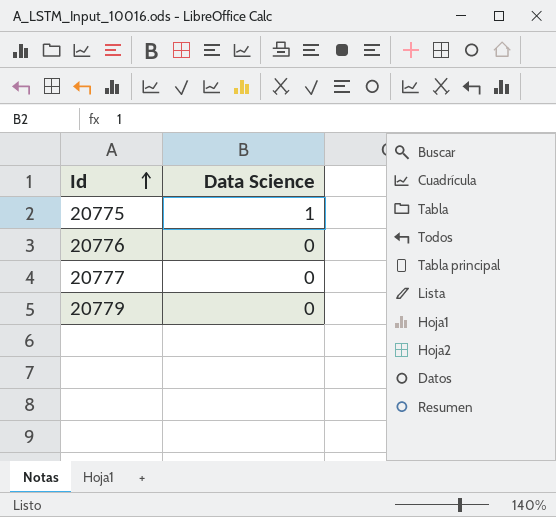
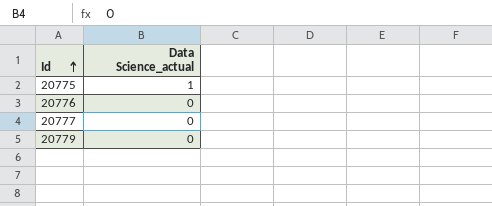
column name: Data Science -> Data Science_actual

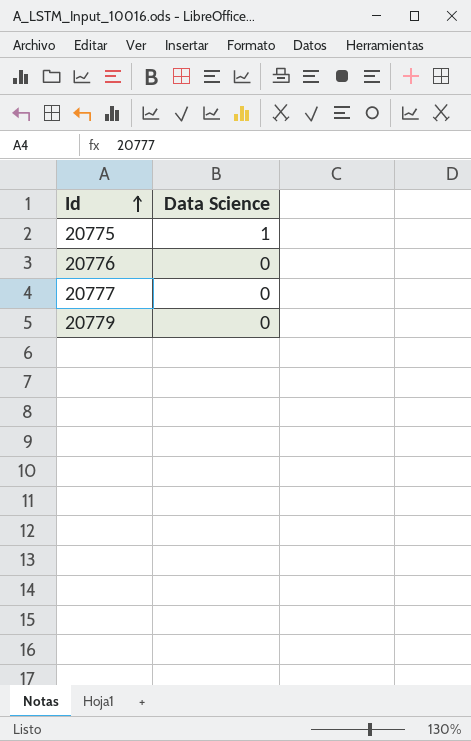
column name: Data Science_actual -> Data Science

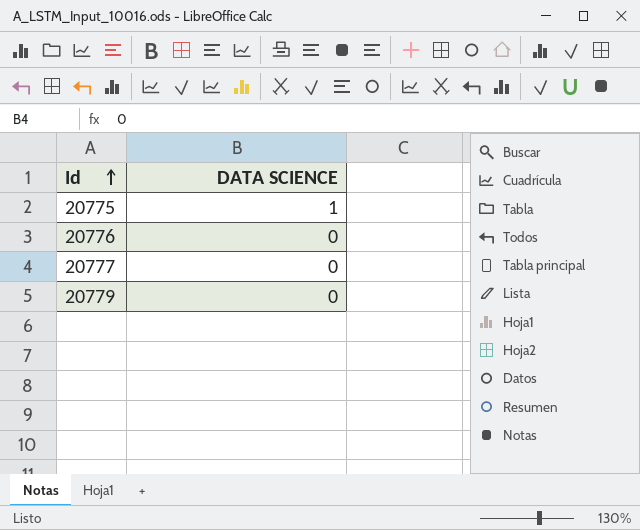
column name: Data Science -> DATA SCIENCE

